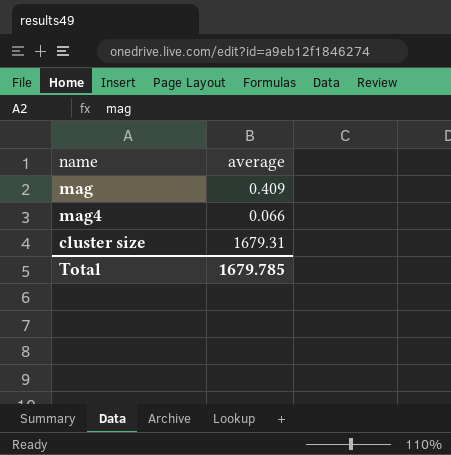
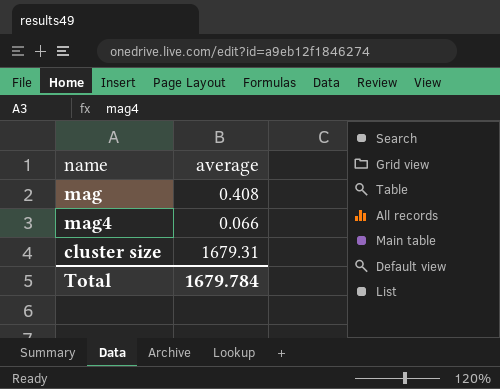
mag | average: 0.409 -> 0.408
Total | average: 1679.785 -> 1679.784

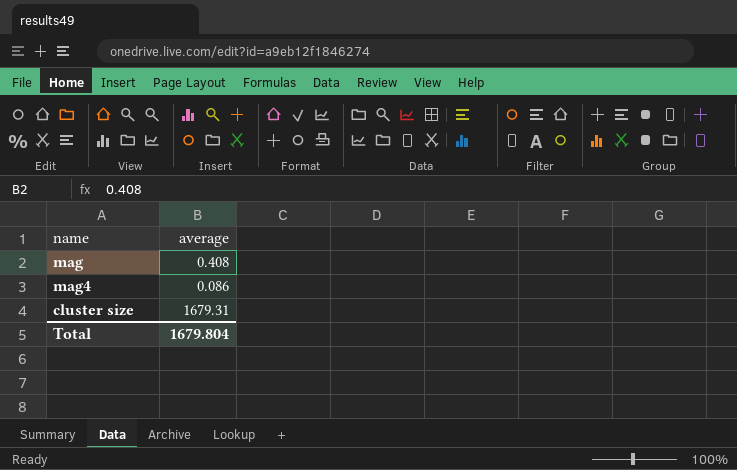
mag4 | average: 0.066 -> 0.086
Total | average: 1679.784 -> 1679.804

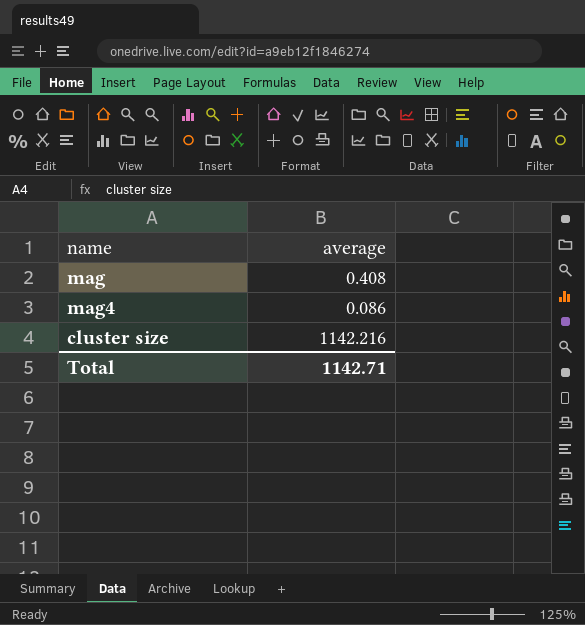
cluster size | average: 1679.31 -> 1142.216
Total | average: 1679.804 -> 1142.71

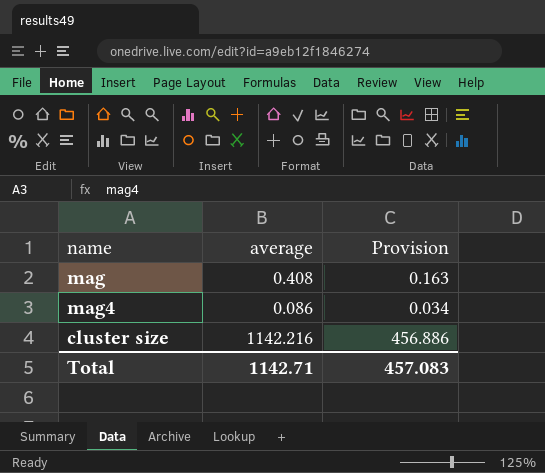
column Provision | formula: none -> [average] * 0.4

